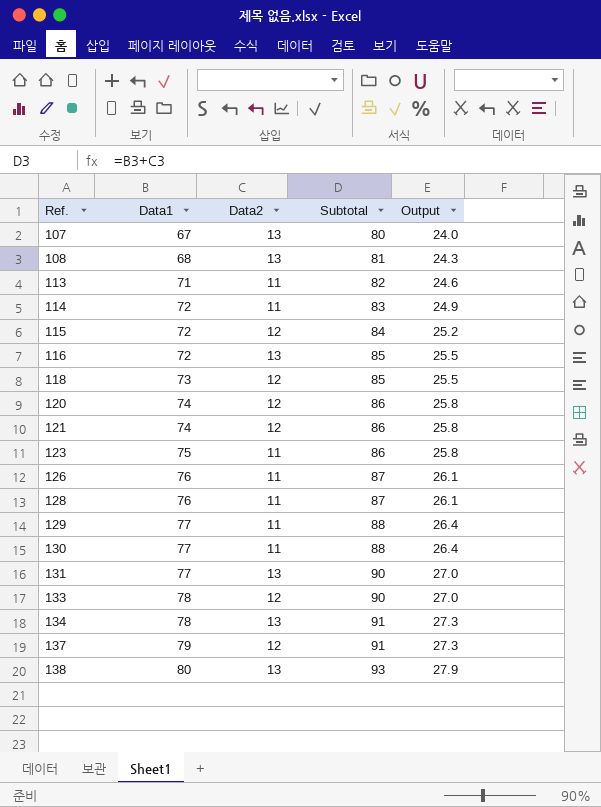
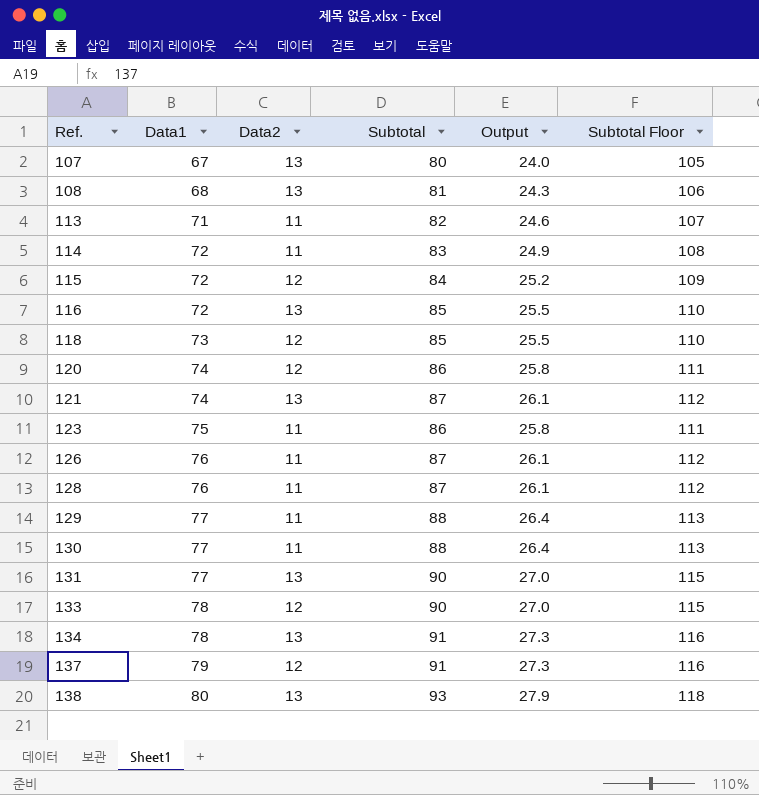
column Subtotal Floor | formula: none -> [Subtotal] + 25
121 | Data2: 12 -> 13
121 | Subtotal: 86 -> 87
121 | Output: 25.8 -> 26.1

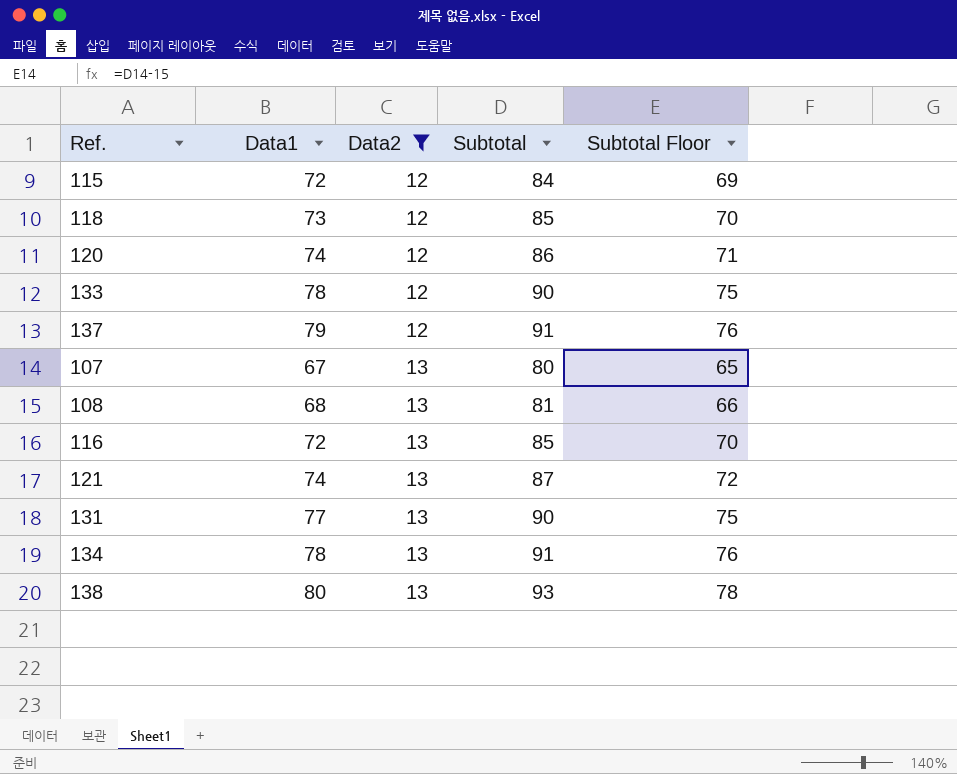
filter: none -> Data2 != 11
row order: Ref. ascending -> Data2 ascending
column Output | formula: [Subtotal] * 0.3 -> none
column Subtotal Floor | formula: [Subtotal] + 25 -> [Subtotal] - 15

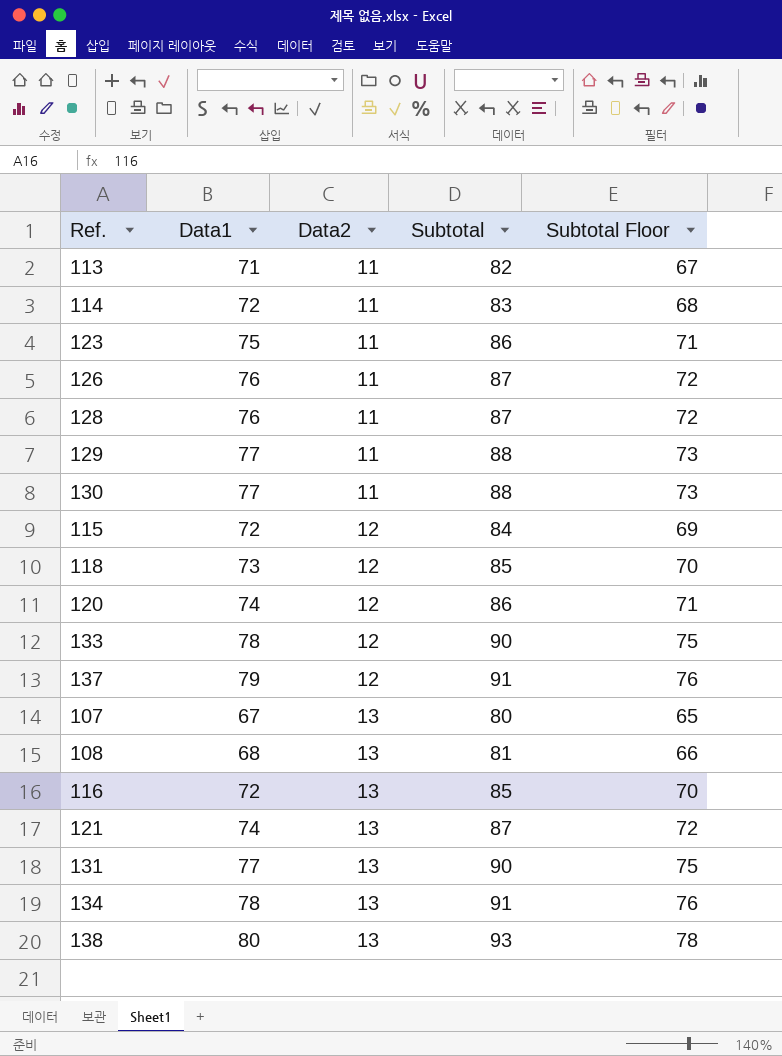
filter: Data2 != 11 -> none

